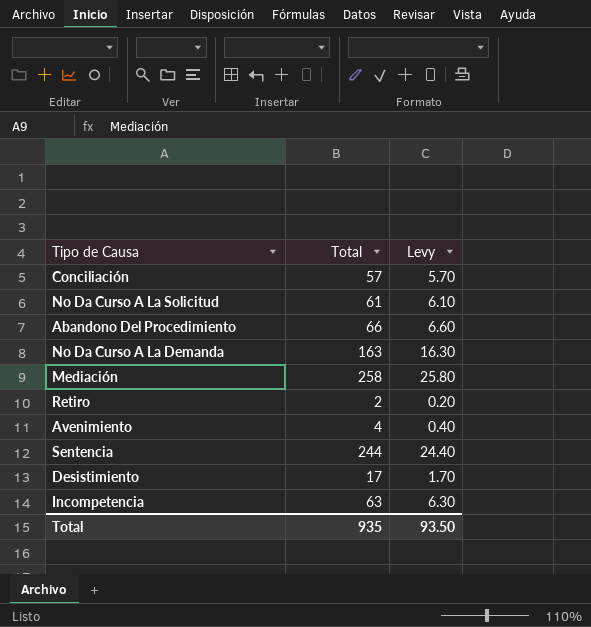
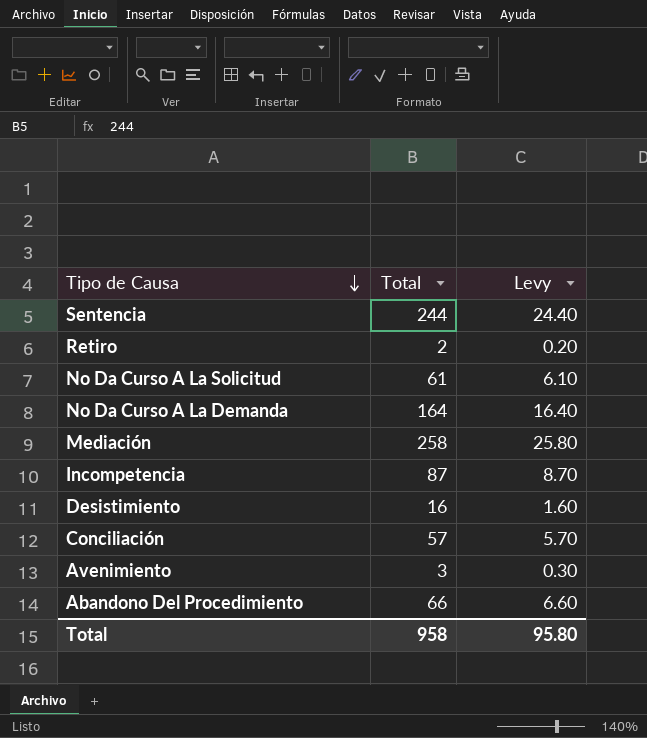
row order: none -> Tipo de Causa descending
No Da Curso A La Demanda | Total: 163 -> 164
No Da Curso A La Demanda | Levy: 16.30 -> 16.40
Incompetencia | Total: 63 -> 87
Incompetencia | Levy: 6.30 -> 8.70
Desistimiento | Total: 17 -> 16
Desistimiento | Levy: 1.70 -> 1.60
Avenimiento | Total: 4 -> 3
Avenimiento | Levy: 0.40 -> 0.30
Total | Total: 935 -> 958
Total | Levy: 93.50 -> 95.80

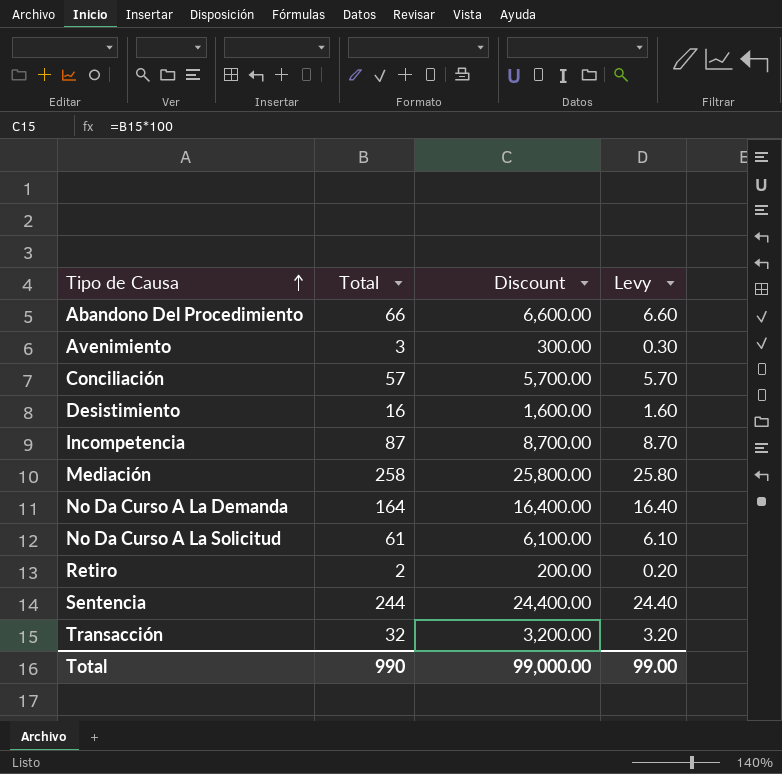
row order: Tipo de Causa descending -> Tipo de Causa ascending
column Discount | formula: none -> [Total] * 100
row Transacción: none -> 32 | 3,200.00 | 3.20
Total | Total: 958 -> 990
Total | Levy: 95.80 -> 99.00

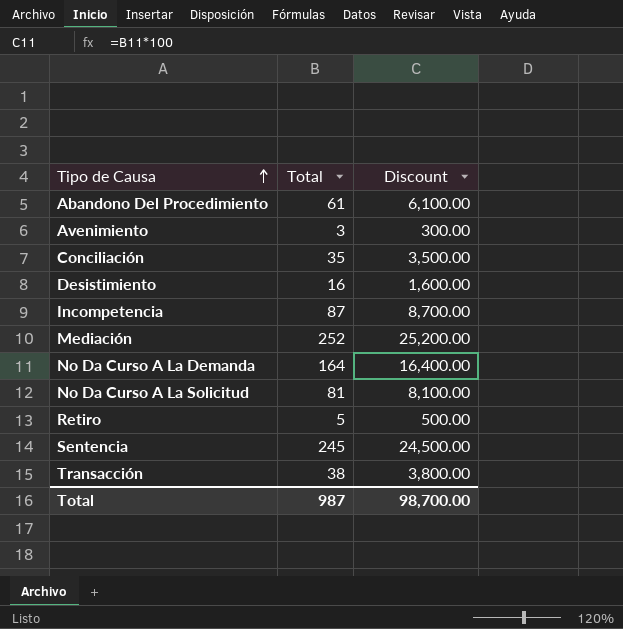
column Levy | formula: [Total] * 0.1 -> none
Abandono Del Procedimiento | Total: 66 -> 61
Abandono Del Procedimiento | Discount: 6,600.00 -> 6,100.00
Conciliación | Total: 57 -> 35
Conciliación | Discount: 5,700.00 -> 3,500.00
Mediación | Total: 258 -> 252
Mediación | Discount: 25,800.00 -> 25,200.00
No Da Curso A La Solicitud | Total: 61 -> 81
No Da Curso A La Solicitud | Discount: 6,100.00 -> 8,100.00
Retiro | Total: 2 -> 5
Retiro | Discount: 200.00 -> 500.00
Sentencia | Total: 244 -> 245
Sentencia | Discount: 24,400.00 -> 24,500.00
Transacción | Total: 32 -> 38
Transacción | Discount: 3,200.00 -> 3,800.00
Total | Total: 990 -> 987
Total | Discount: 99,000.00 -> 98,700.00

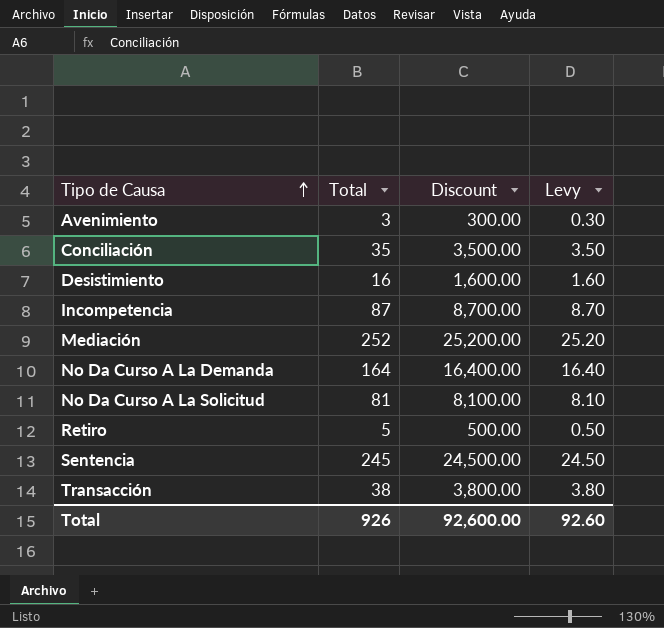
column Levy | formula: none -> [Total] * 0.1
row Abandono Del Procedimiento: 61 | 6,100.00 -> none
Total | Total: 987 -> 926
Total | Discount: 98,700.00 -> 92,600.00

